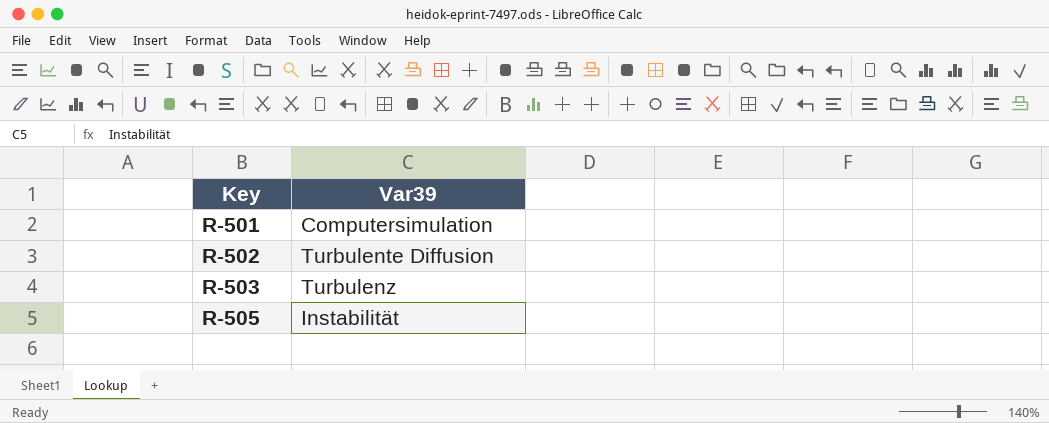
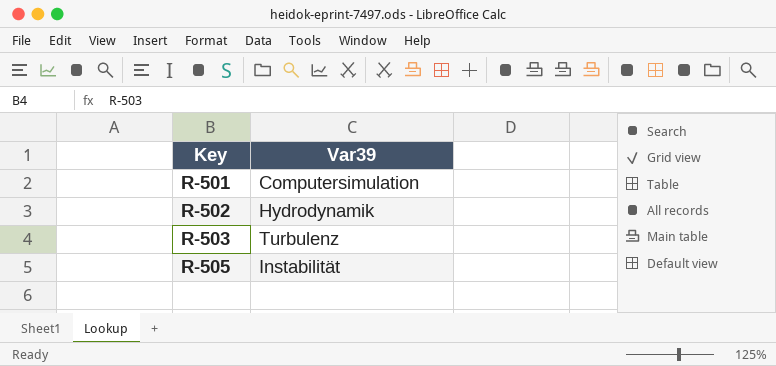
R-502 | Var39: Turbulente Diffusion -> Hydrodynamik

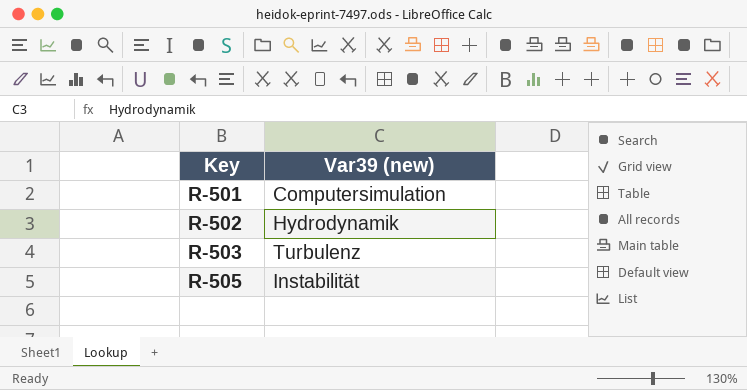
column name: Var39 -> Var39 (new)

